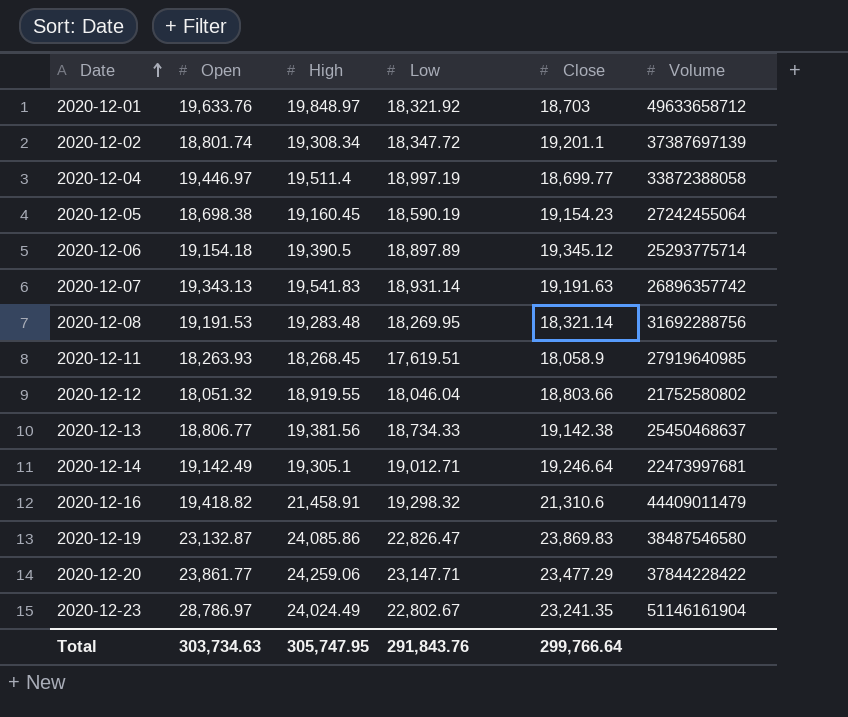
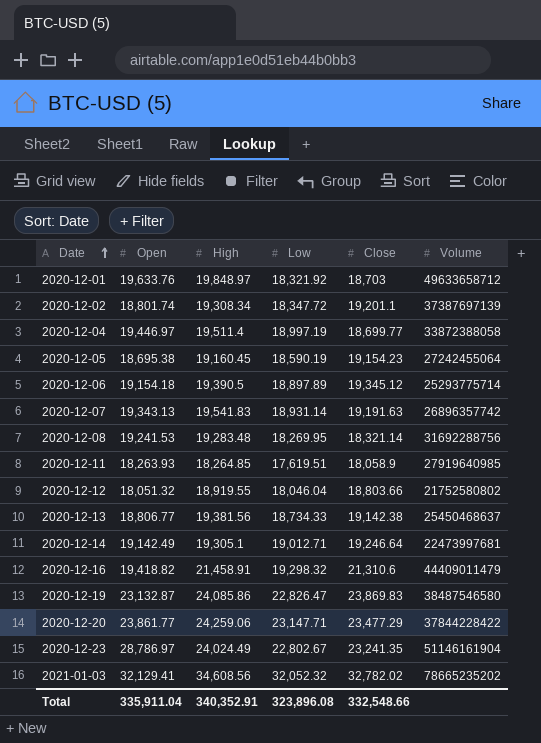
2020-12-05 | Open: 18,698.38 -> 18,695.38
2020-12-08 | Open: 19,191.53 -> 19,241.53
2020-12-11 | High: 18,268.45 -> 18,264.85
row 2021-01-03: none -> 32,129.41 | 34,608.56 | 32,052.32 | 32,782.02 | 78665235202
Total | Open: 303,734.63 -> 335,911.04
Total | High: 305,747.95 -> 340,352.91
Total | Low: 291,843.76 -> 323,896.08
Total | Close: 299,766.64 -> 332,548.66

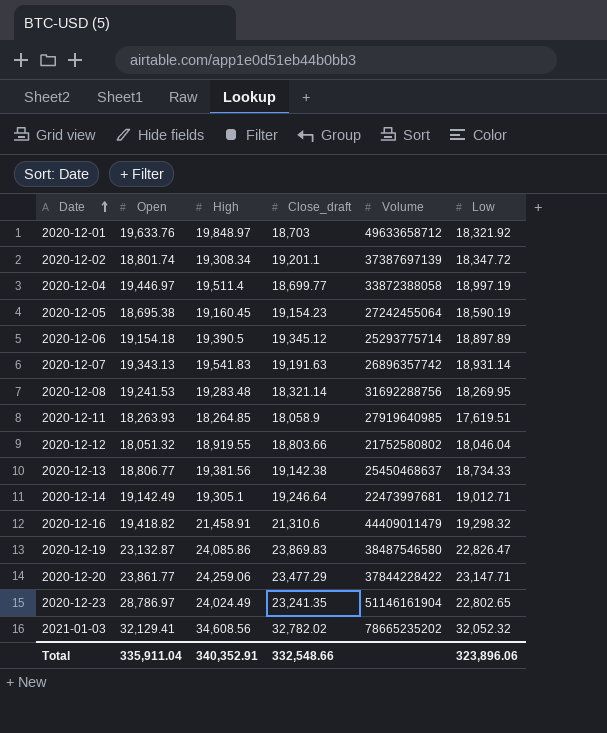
column name: Close -> Close_draft
column Low | position: 4 -> 6
2020-12-23 | Low: 22,802.67 -> 22,802.65
Total | Low: 323,896.08 -> 323,896.06

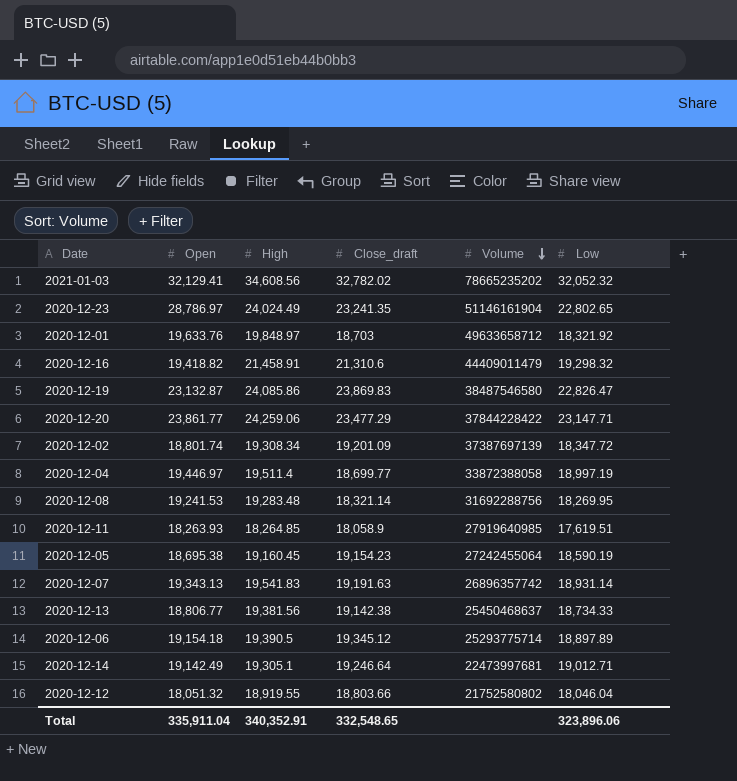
row order: Date ascending -> Volume descending
2020-12-02 | Close_draft: 19,201.1 -> 19,201.09
Total | Close_draft: 332,548.66 -> 332,548.65

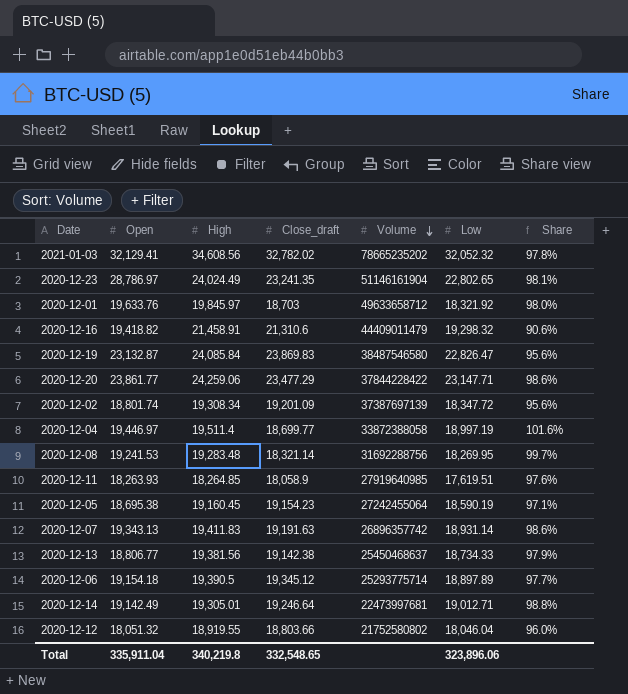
column Share | formula: none -> [Low] / [Close_draft]
2020-12-01 | High: 19,848.97 -> 19,845.97
2020-12-19 | High: 24,085.86 -> 24,085.84
2020-12-07 | High: 19,541.83 -> 19,411.83
2020-12-14 | High: 19,305.1 -> 19,305.01
Total | High: 340,352.91 -> 340,219.8

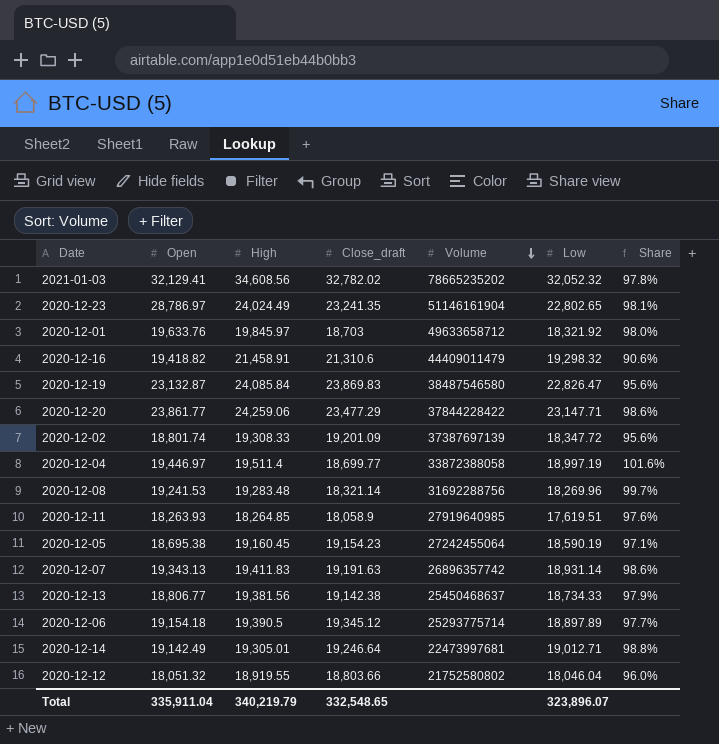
2020-12-02 | High: 19,308.34 -> 19,308.33
2020-12-08 | Low: 18,269.95 -> 18,269.96
Total | High: 340,219.8 -> 340,219.79
Total | Low: 323,896.06 -> 323,896.07

